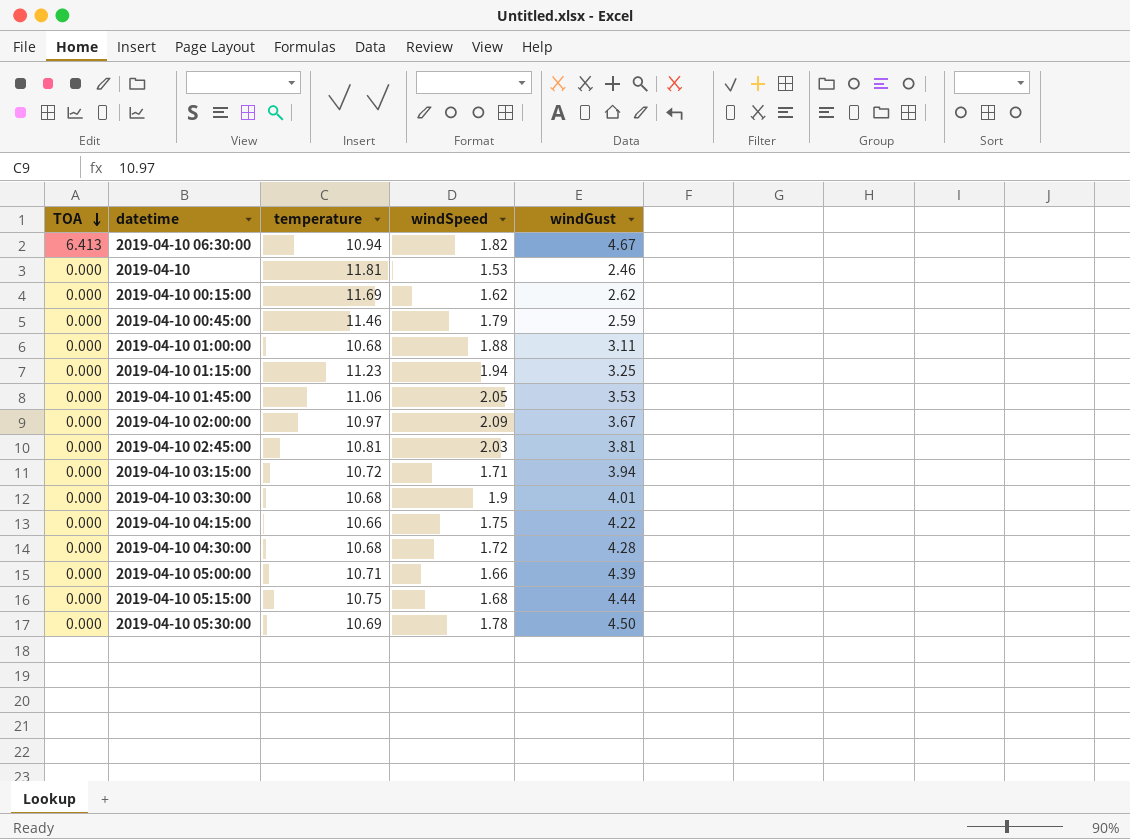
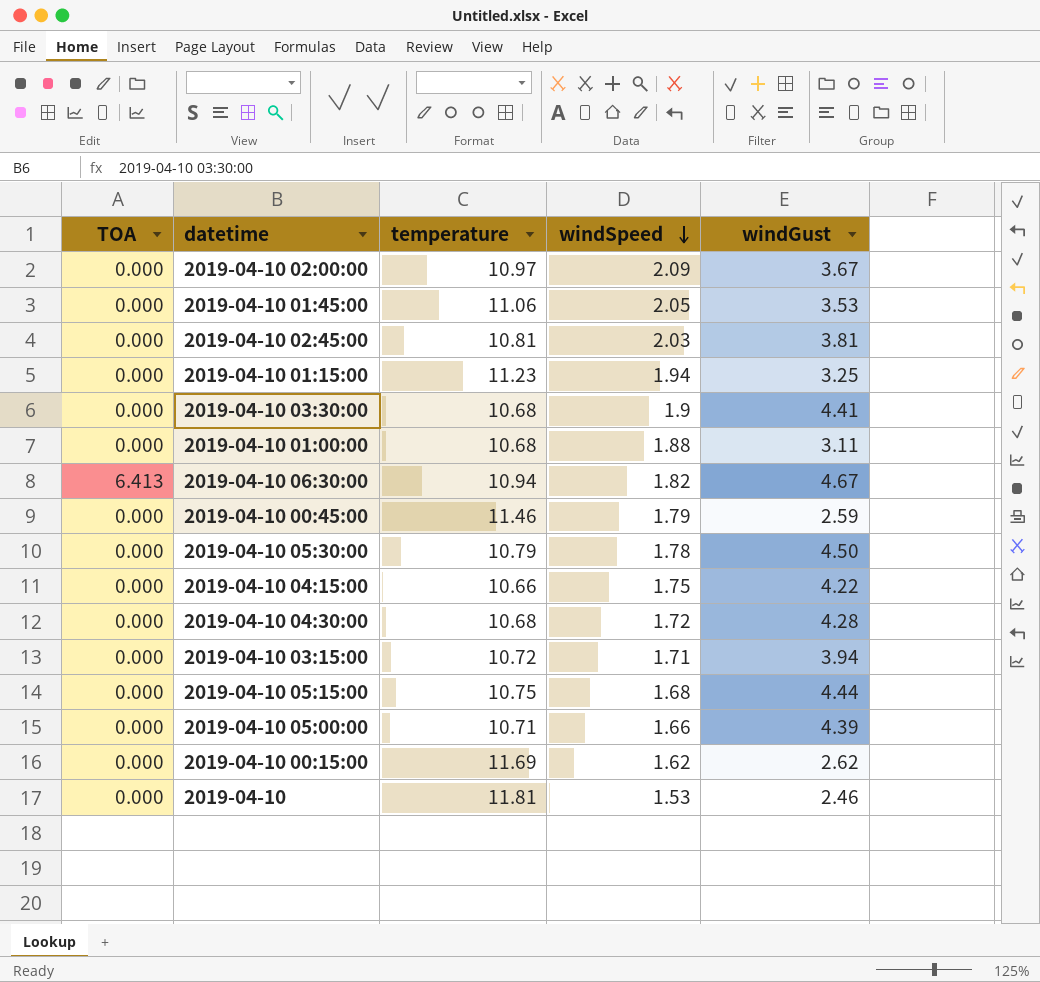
row order: TOA descending -> windSpeed descending
2019-04-10 03:30:00 | windGust: 4.01 -> 4.41
2019-04-10 05:30:00 | temperature: 10.69 -> 10.79

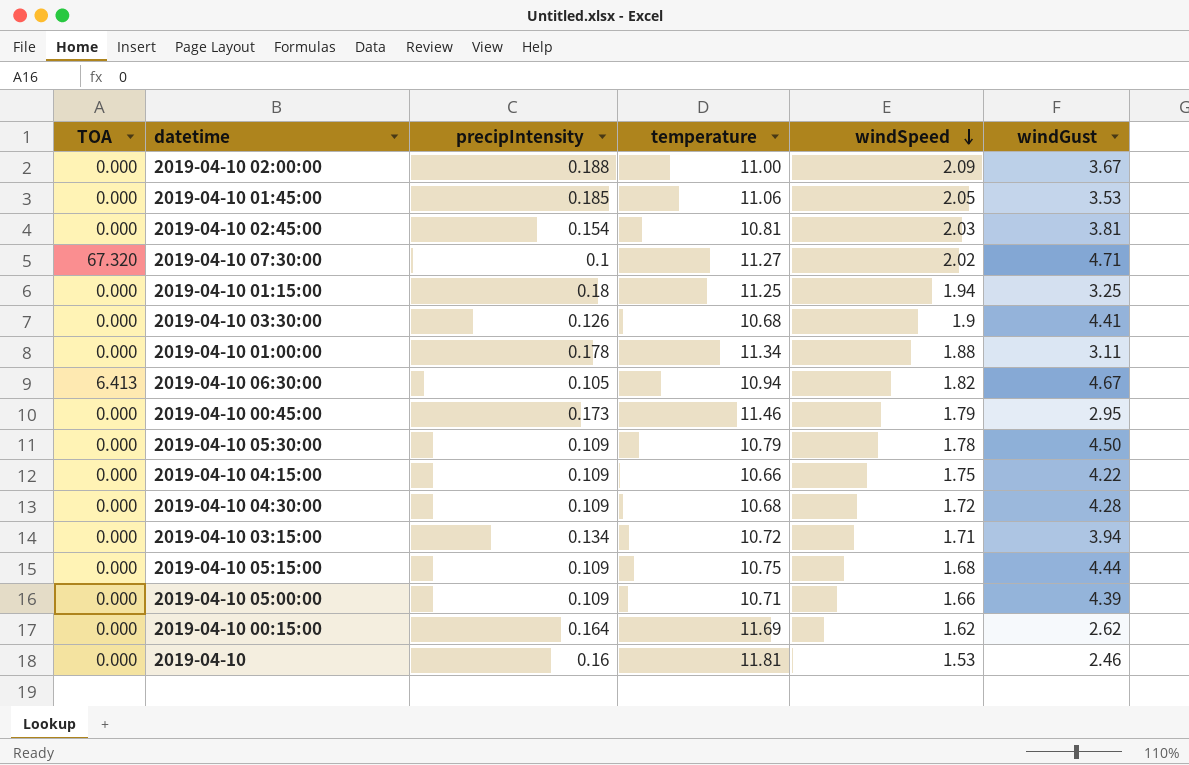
column precipIntensity | position: none -> 3
2019-04-10 02:00:00 | temperature: 10.97 -> 11.00
row 2019-04-10 07:30:00: none -> 67.320 | 0.1 | 11.27 | 2.02 | 4.71
2019-04-10 01:15:00 | temperature: 11.23 -> 11.25
2019-04-10 01:00:00 | temperature: 10.68 -> 11.34
2019-04-10 00:45:00 | windGust: 2.59 -> 2.95

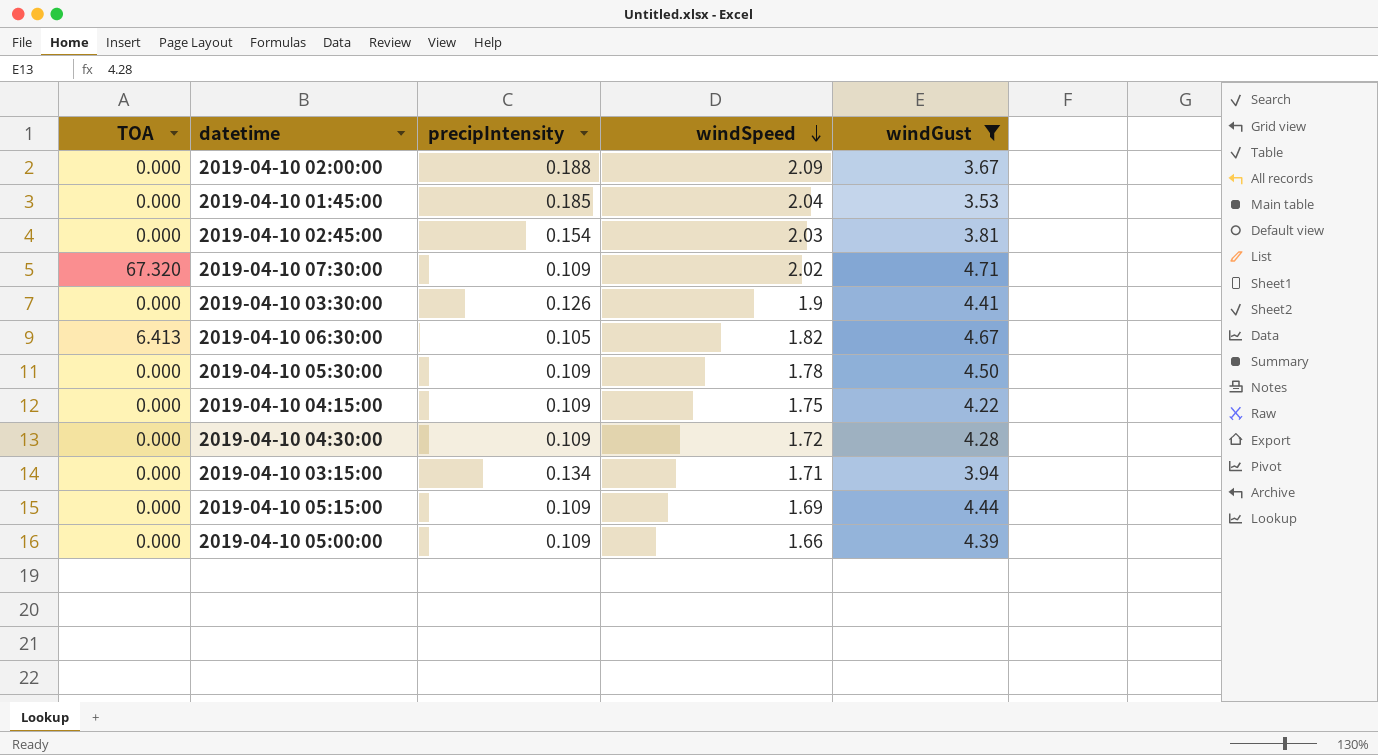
filter: none -> windGust >= 3.53
column temperature | position: 4 -> none
2019-04-10 01:45:00 | windSpeed: 2.05 -> 2.04
2019-04-10 07:30:00 | precipIntensity: 0.1 -> 0.109
2019-04-10 05:15:00 | windSpeed: 1.68 -> 1.69

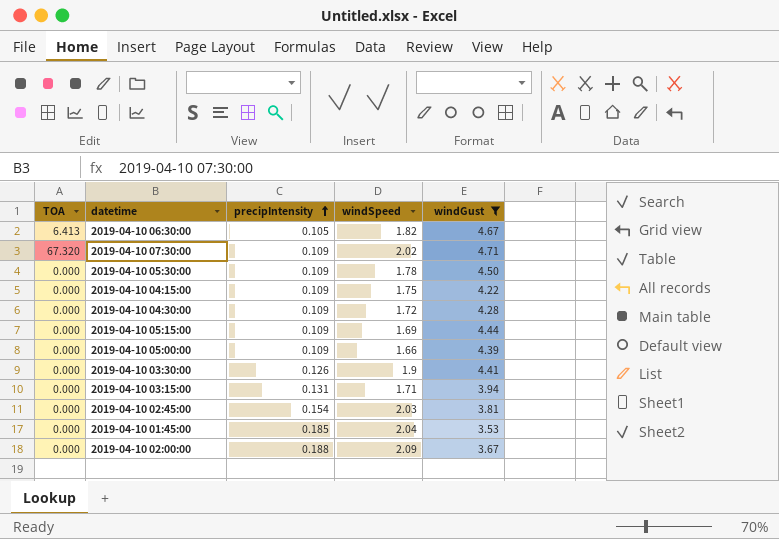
row order: windSpeed descending -> precipIntensity ascending
2019-04-10 03:15:00 | precipIntensity: 0.134 -> 0.131

